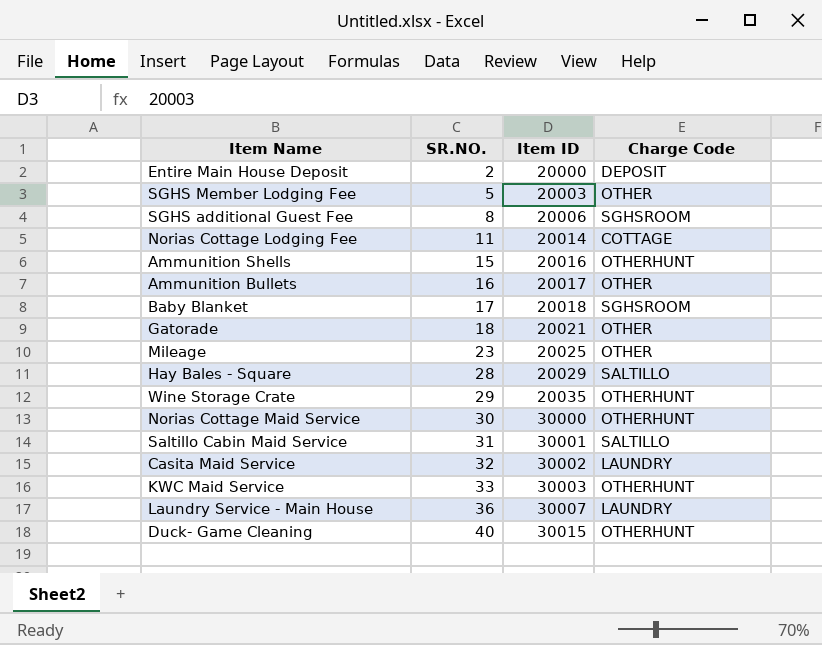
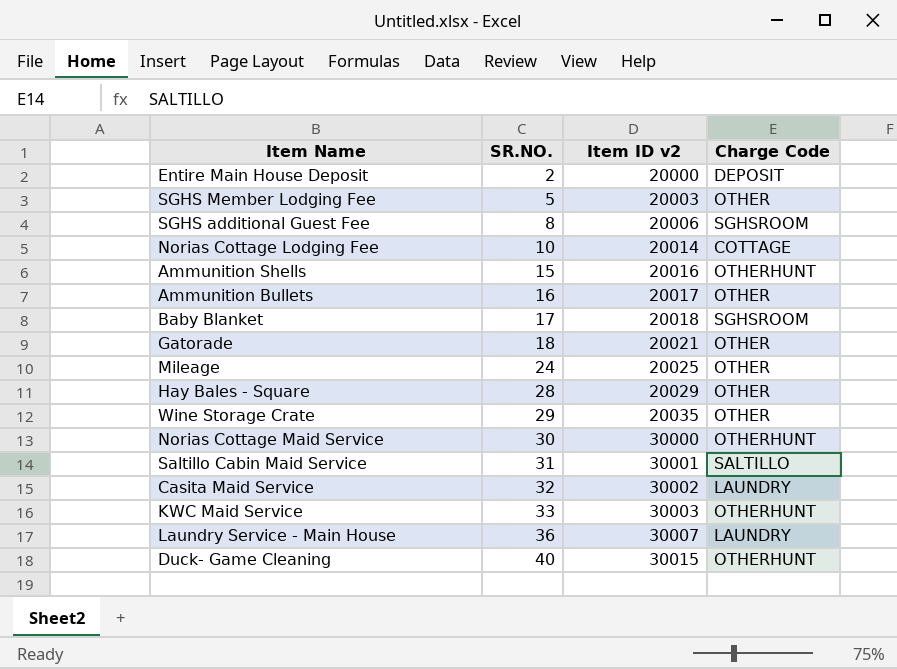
column name: Item ID -> Item ID v2
Norias Cottage Lodging Fee | SR.NO.: 11 -> 10
Mileage | SR.NO.: 23 -> 24
Hay Bales - Square | Charge Code: SALTILLO -> OTHER
Wine Storage Crate | Charge Code: OTHERHUNT -> OTHER

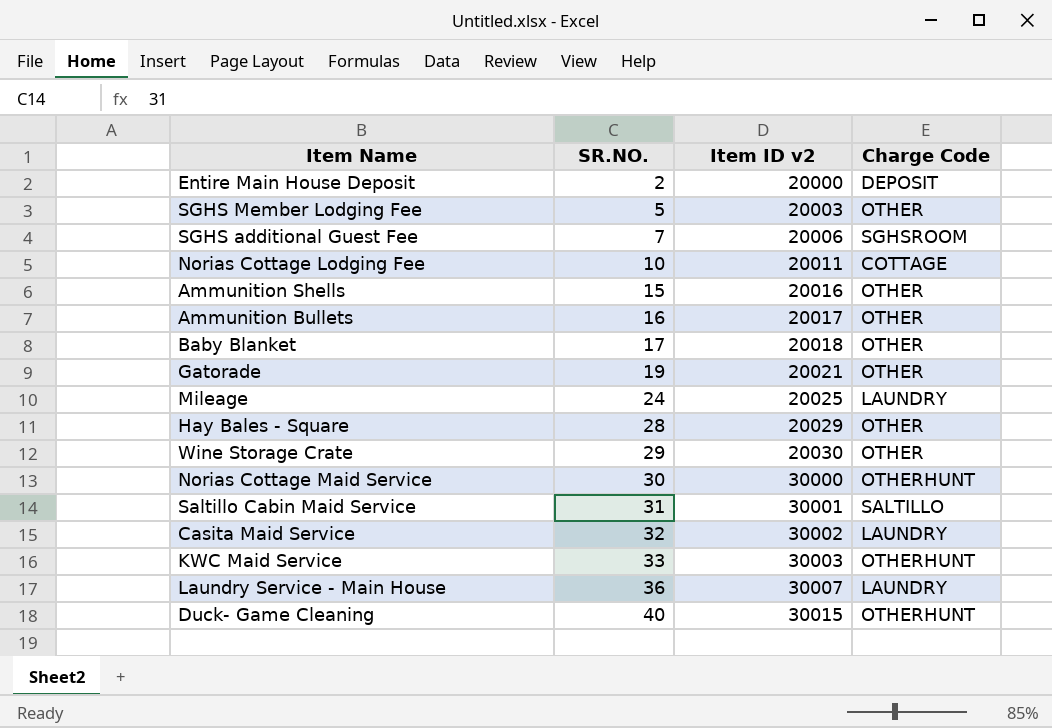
SGHS additional Guest Fee | SR.NO.: 8 -> 7
Norias Cottage Lodging Fee | Item ID v2: 20014 -> 20011
Ammunition Shells | Charge Code: OTHERHUNT -> OTHER
Baby Blanket | Charge Code: SGHSROOM -> OTHER
Gatorade | SR.NO.: 18 -> 19
Mileage | Charge Code: OTHER -> LAUNDRY
Wine Storage Crate | Item ID v2: 20035 -> 20030

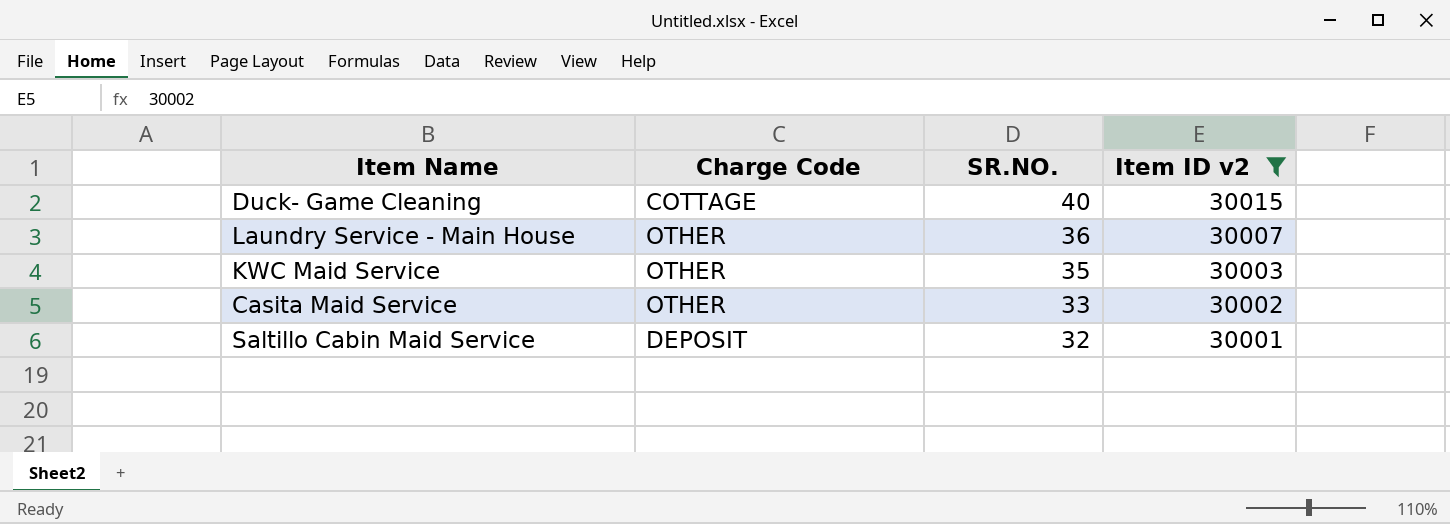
filter: none -> Item ID v2 >= 30001
row order: SR.NO. ascending -> SR.NO. descending
column Charge Code | position: 4 -> 2
Duck- Game Cleaning | Charge Code: OTHERHUNT -> COTTAGE
Laundry Service - Main House | Charge Code: LAUNDRY -> OTHER
KWC Maid Service | Charge Code: OTHERHUNT -> OTHER
KWC Maid Service | SR.NO.: 33 -> 35
Casita Maid Service | Charge Code: LAUNDRY -> OTHER
Casita Maid Service | SR.NO.: 32 -> 33
Saltillo Cabin Maid Service | Charge Code: SALTILLO -> DEPOSIT
Saltillo Cabin Maid Service | SR.NO.: 31 -> 32

